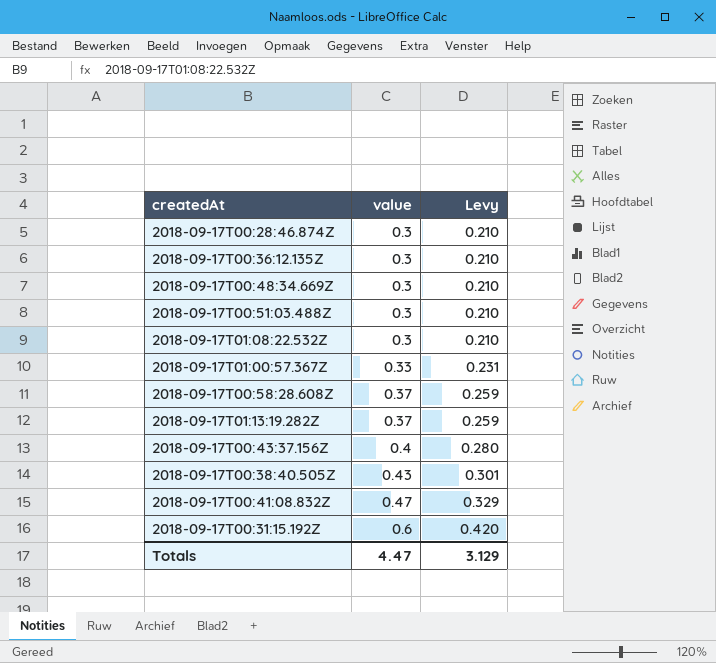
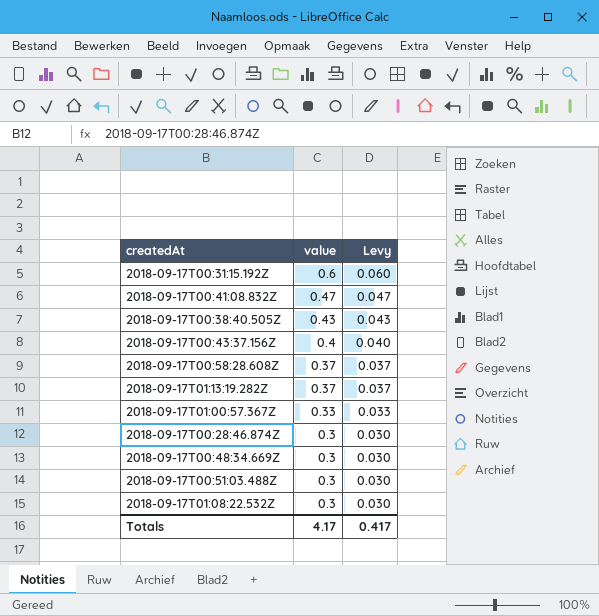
row order: value ascending -> value descending
column Levy | formula: [value] * 0.7 -> [value] * 0.1
row 2018-09-17T00:36:12.135Z: 0.3 | 0.210 -> none
Totals | value: 4.47 -> 4.17
Totals | Levy: 3.129 -> 0.417

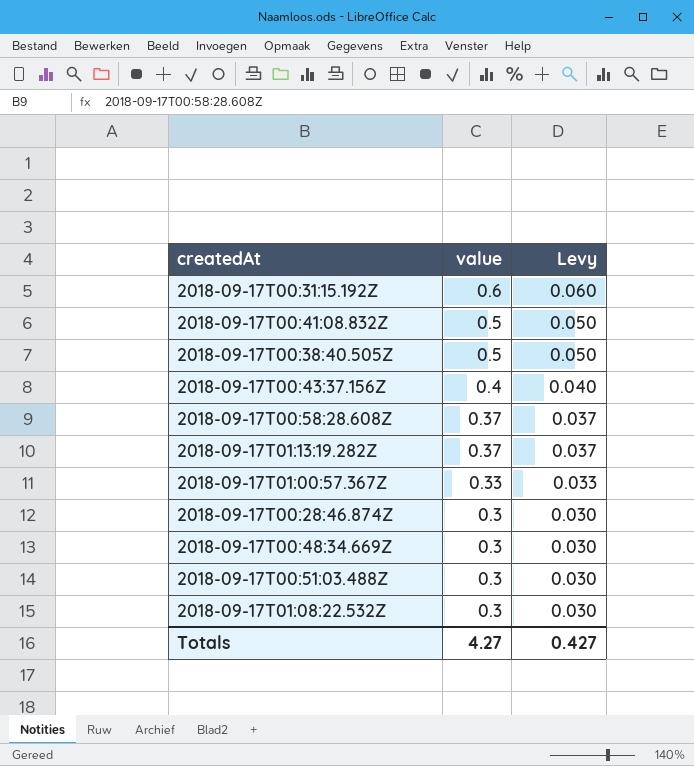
2018-09-17T00:41:08.832Z | value: 0.47 -> 0.5
2018-09-17T00:41:08.832Z | Levy: 0.047 -> 0.050
2018-09-17T00:38:40.505Z | value: 0.43 -> 0.5
2018-09-17T00:38:40.505Z | Levy: 0.043 -> 0.050
Totals | value: 4.17 -> 4.27
Totals | Levy: 0.417 -> 0.427

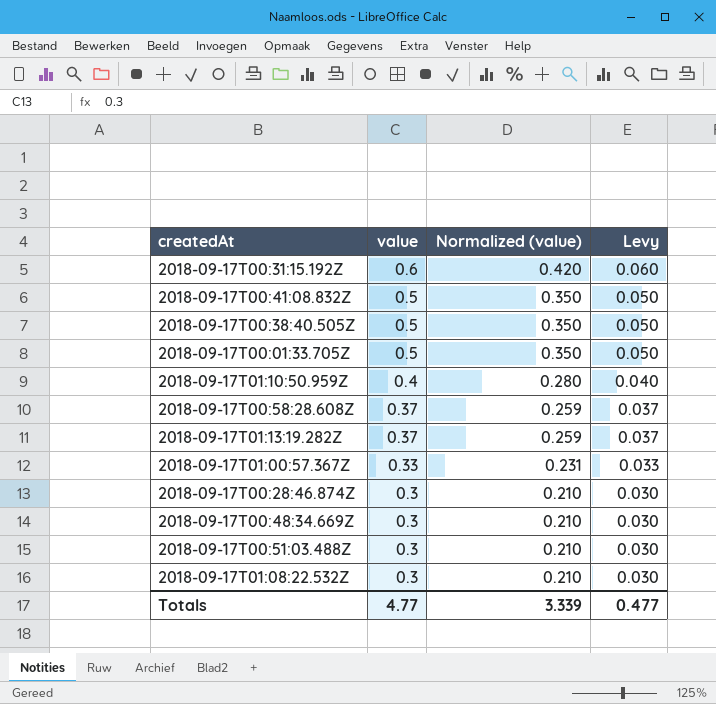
column Normalized (value) | formula: none -> [value] * 0.7
row 2018-09-17T00:43:37.156Z: 0.4 | 0.040 -> none
row 2018-09-17T00:01:33.705Z: none -> 0.5 | 0.350 | 0.050
row 2018-09-17T01:10:50.959Z: none -> 0.4 | 0.280 | 0.040
Totals | value: 4.27 -> 4.77
Totals | Levy: 0.427 -> 0.477

